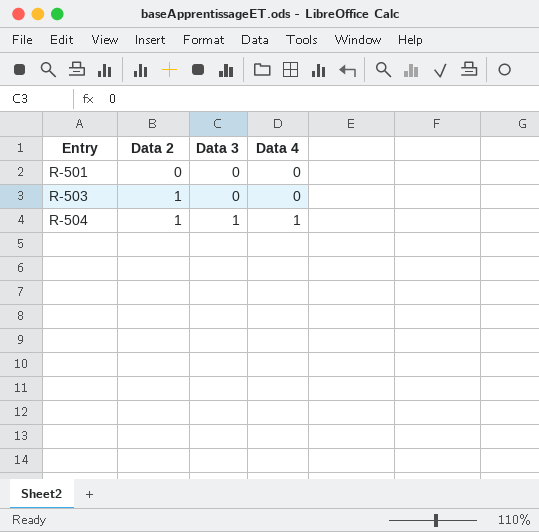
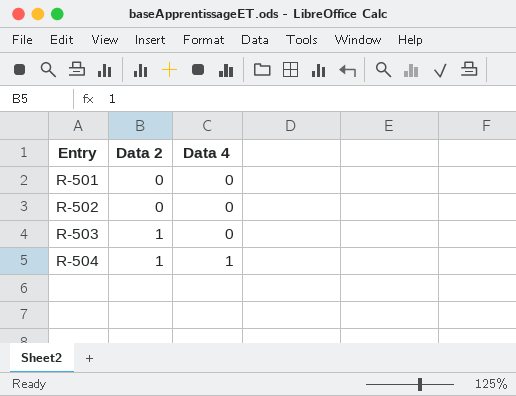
column Data 3 | position: 3 -> none
row R-502: none -> 0 | 0

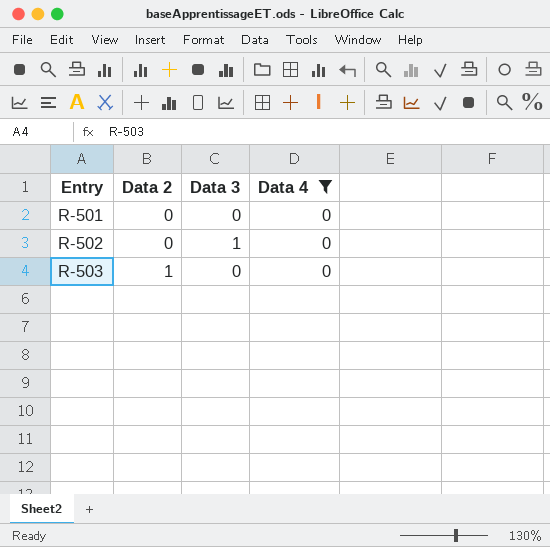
filter: none -> Data 4 = 0
column Data 3 | position: none -> 3

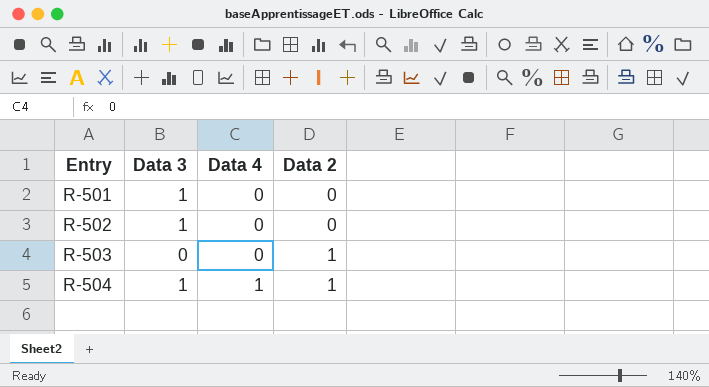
filter: Data 4 = 0 -> none
column Data 2 | position: 2 -> 4
R-501 | Data 3: 0 -> 1

